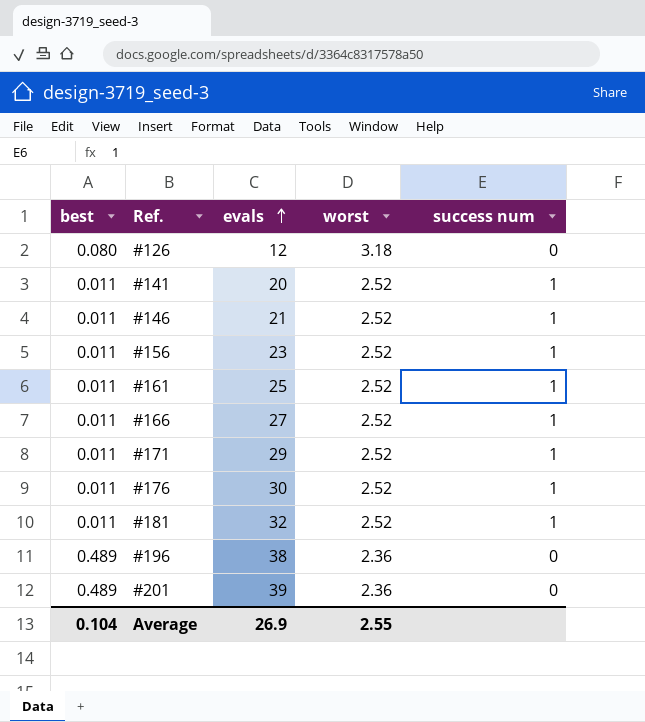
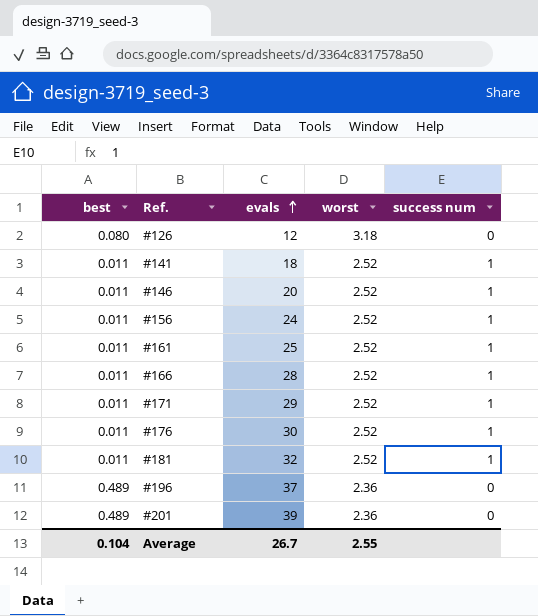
#141 | evals: 20 -> 18
#146 | evals: 21 -> 20
#156 | evals: 23 -> 24
#166 | evals: 27 -> 28
#196 | evals: 38 -> 37
Average | evals: 26.9 -> 26.7

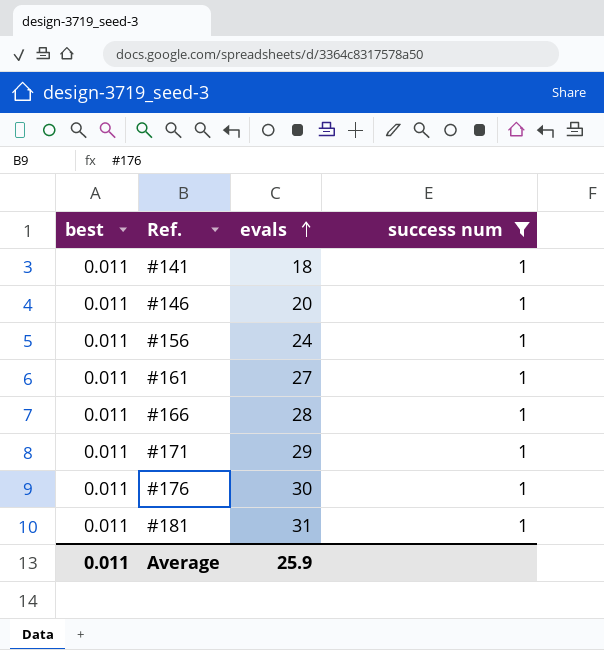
filter: none -> success num = 1
column worst | position: 4 -> none
#161 | evals: 25 -> 27
#181 | evals: 32 -> 31
Average | best: 0.104 -> 0.011
Average | evals: 26.7 -> 25.9

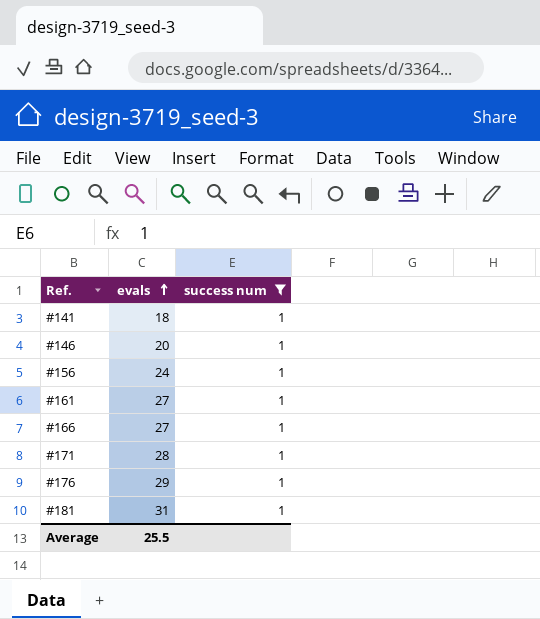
column best | position: 1 -> none
#166 | evals: 28 -> 27
#171 | evals: 29 -> 28
#176 | evals: 30 -> 29
Average | evals: 25.9 -> 25.5

